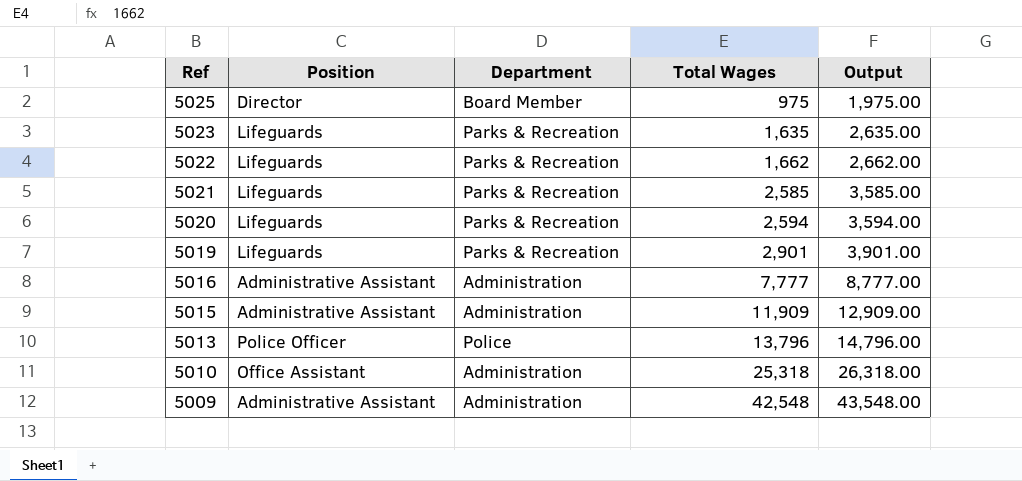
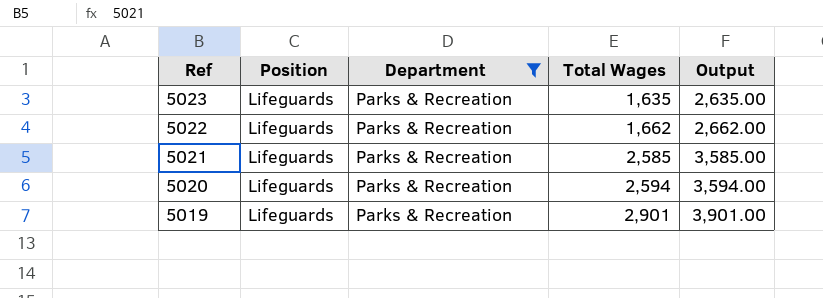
filter: none -> Department = Parks & Recreation

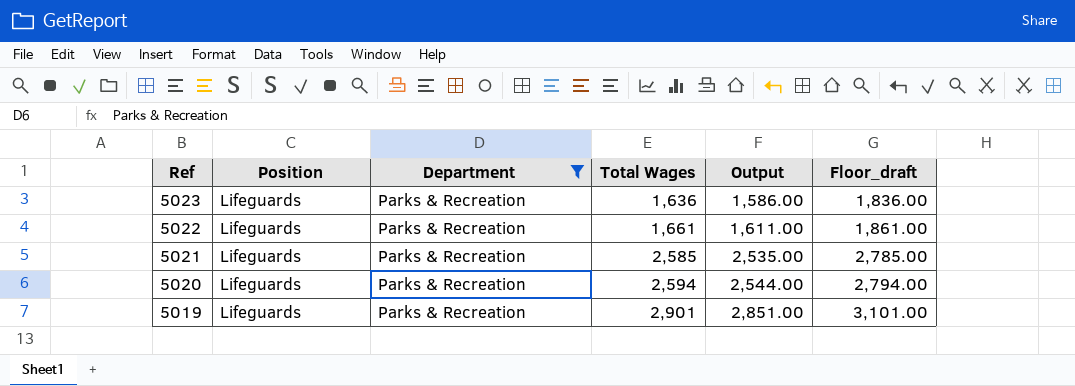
column Output | formula: [Total Wages] + 1000 -> [Total Wages] - 50
column Floor_draft | formula: none -> [Total Wages] + 200
5023 | Total Wages: 1,635 -> 1,636
5022 | Total Wages: 1,662 -> 1,661

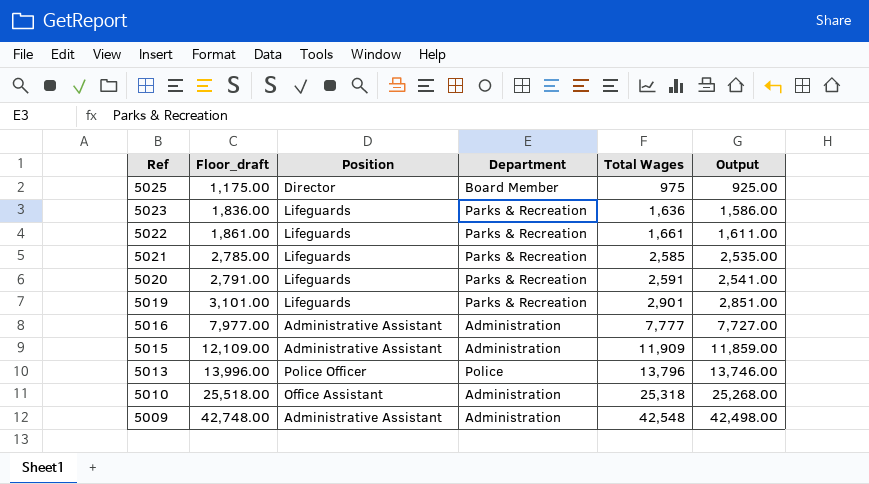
filter: Department = Parks & Recreation -> none
column Floor_draft | position: 6 -> 2
5020 | Floor_draft: 2,794.00 -> 2,791.00
5020 | Total Wages: 2,594 -> 2,591
5020 | Output: 2,544.00 -> 2,541.00

